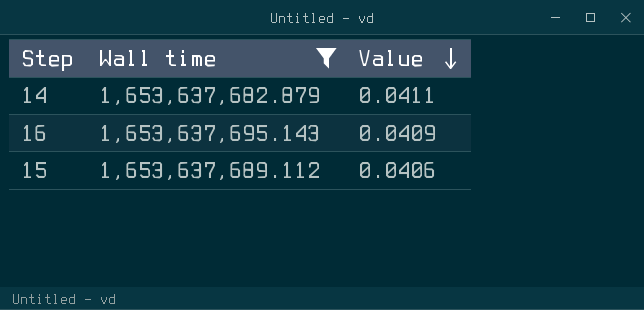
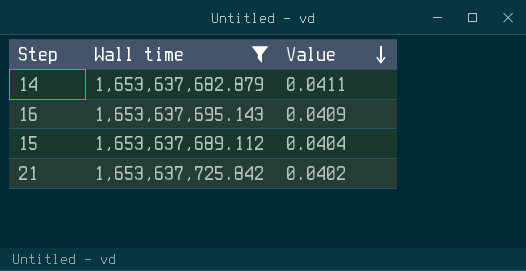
15 | Value: 0.0406 -> 0.0404
row 21: none -> 1,653,637,725.842 | 0.0402

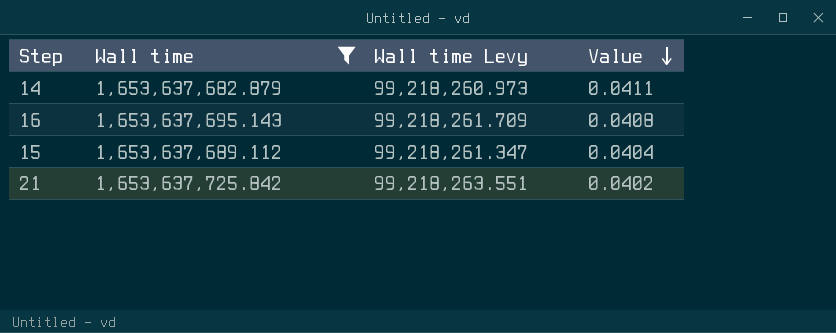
column Wall time Levy | formula: none -> [Wall time] * 0.06
16 | Value: 0.0409 -> 0.0408

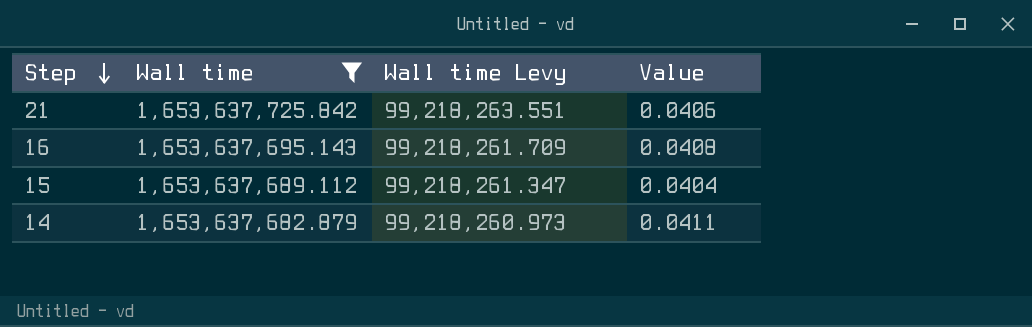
row order: Value descending -> Step descending
21 | Value: 0.0402 -> 0.0406

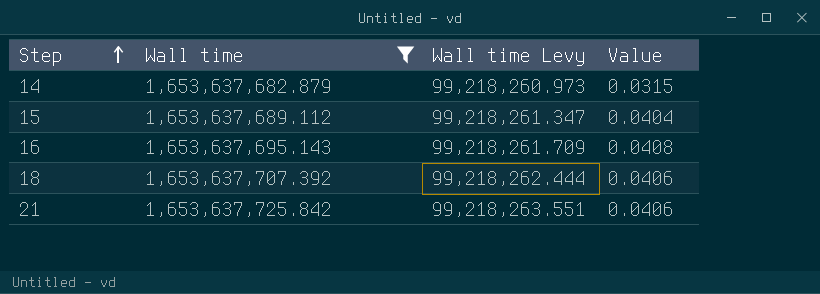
row order: Step descending -> Step ascending
14 | Value: 0.0411 -> 0.0315
row 18: none -> 1,653,637,707.392 | 99,218,262.444 | 0.0406

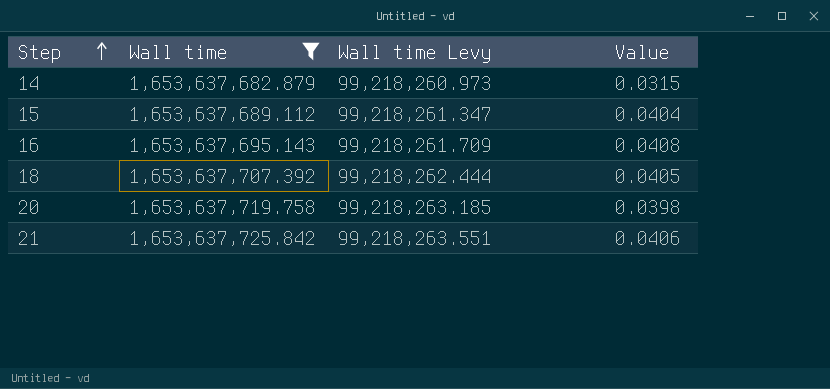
18 | Value: 0.0406 -> 0.0405
row 20: none -> 1,653,637,719.758 | 99,218,263.185 | 0.0398

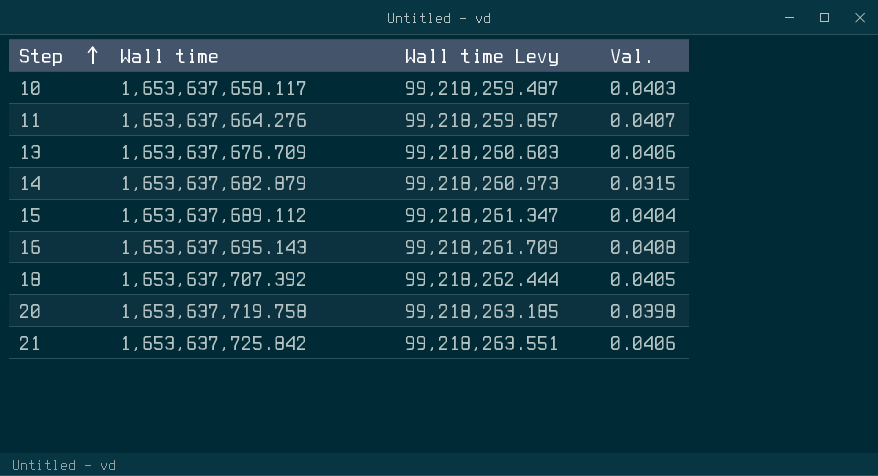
filter: Wall time >= 1,653,637,682.879 -> none
column name: Value -> Val.

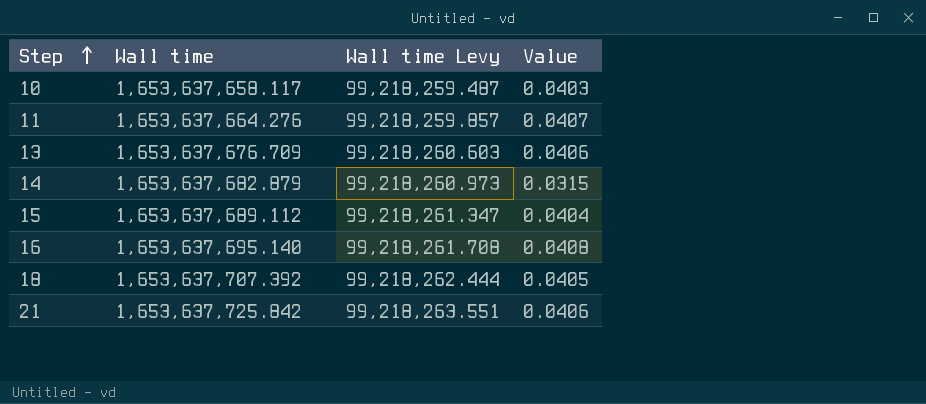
column name: Val. -> Value
row 20: 1,653,637,719.758 | 99,218,263.185 | 0.0398 -> none
16 | Wall time: 1,653,637,695.143 -> 1,653,637,695.140
16 | Wall time Levy: 99,218,261.709 -> 99,218,261.708

